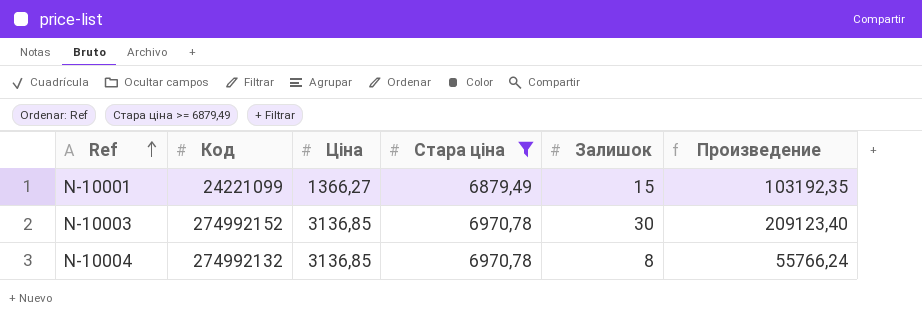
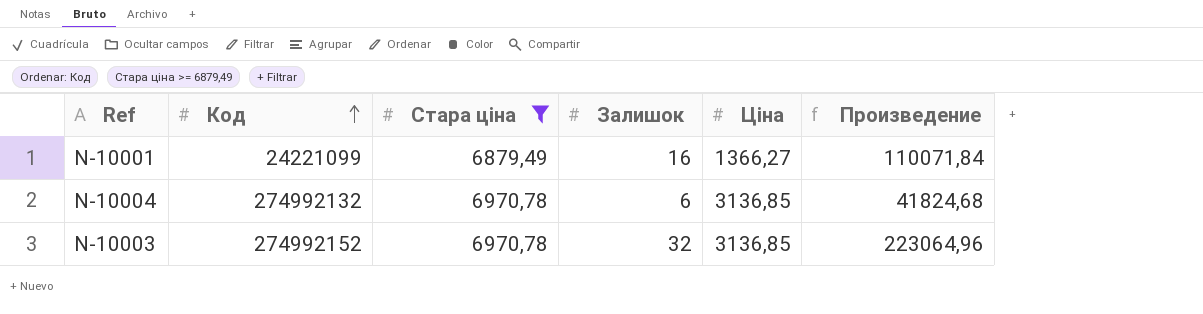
row order: Ref ascending -> Код ascending
column Ціна | position: 3 -> 5
N-10001 | Залишок: 15 -> 16
N-10001 | Произведение: 103192,35 -> 110071,84
N-10004 | Залишок: 8 -> 6
N-10004 | Произведение: 55766,24 -> 41824,68
N-10003 | Залишок: 30 -> 32
N-10003 | Произведение: 209123,40 -> 223064,96

